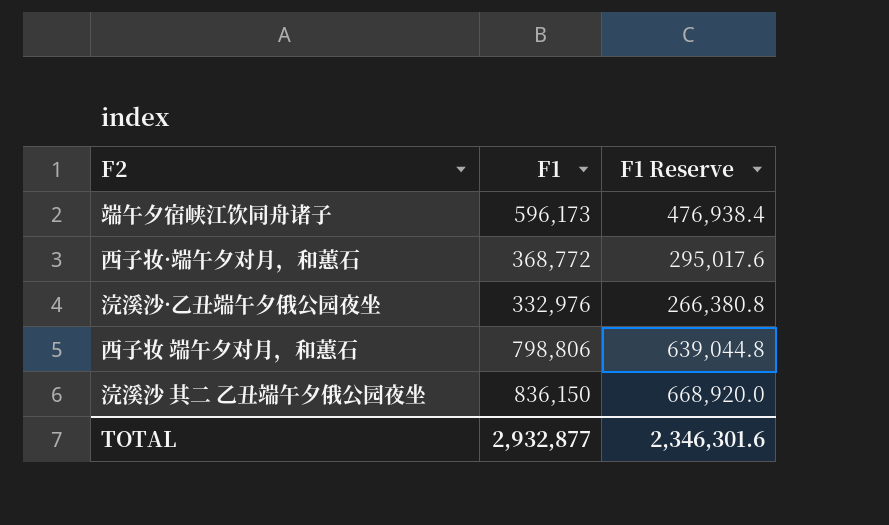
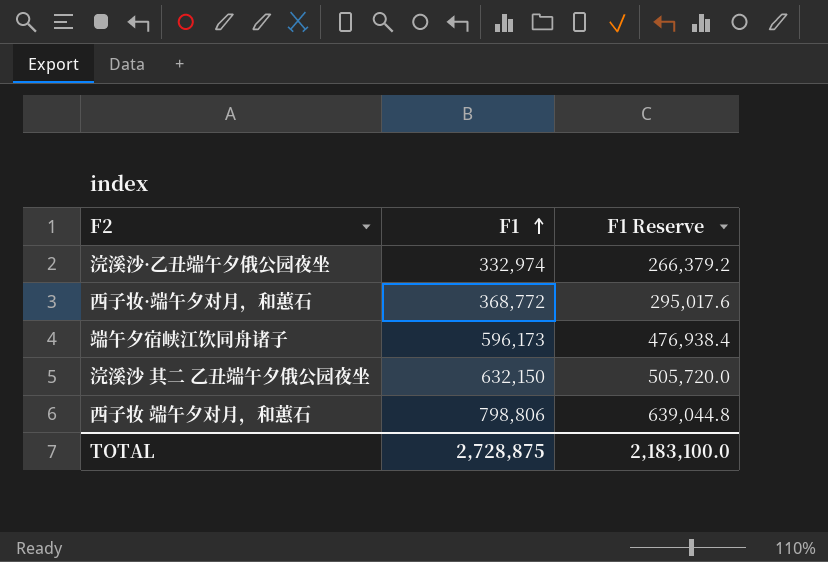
row order: none -> F1 ascending
浣溪沙·乙丑端午夕俄公园夜坐 | F1: 332,976 -> 332,974
浣溪沙·乙丑端午夕俄公园夜坐 | F1 Reserve: 266,380.8 -> 266,379.2
浣溪沙 其二 乙丑端午夕俄公园夜坐 | F1: 836,150 -> 632,150
浣溪沙 其二 乙丑端午夕俄公园夜坐 | F1 Reserve: 668,920.0 -> 505,720.0
TOTAL | F1: 2,932,877 -> 2,728,875
TOTAL | F1 Reserve: 2,346,301.6 -> 2,183,100.0

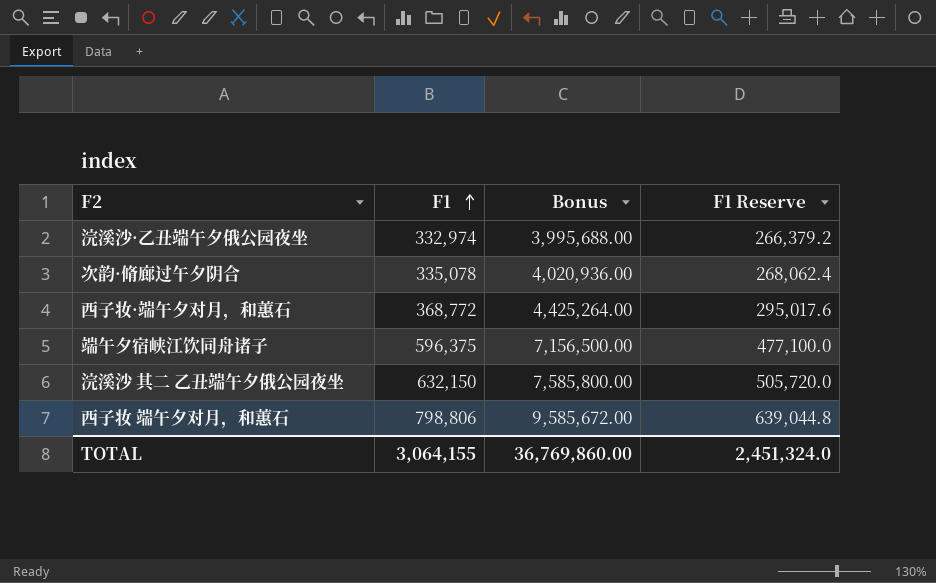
column Bonus | formula: none -> [F1] * 12
row 次韵·脩廊过午夕阴合: none -> 335,078 | 4,020,936.00 | 268,062.4
端午夕宿峡江饮同舟诸子 | F1: 596,173 -> 596,375
端午夕宿峡江饮同舟诸子 | F1 Reserve: 476,938.4 -> 477,100.0
TOTAL | F1: 2,728,875 -> 3,064,155
TOTAL | F1 Reserve: 2,183,100.0 -> 2,451,324.0

